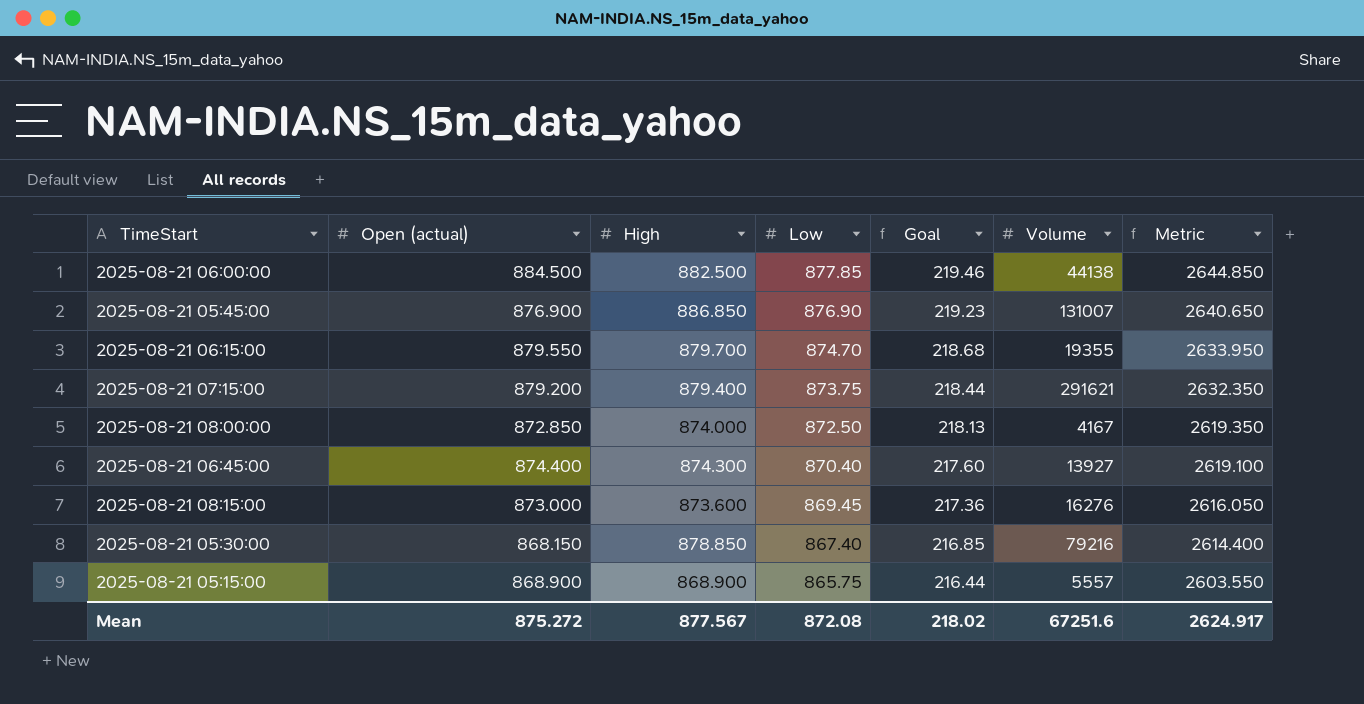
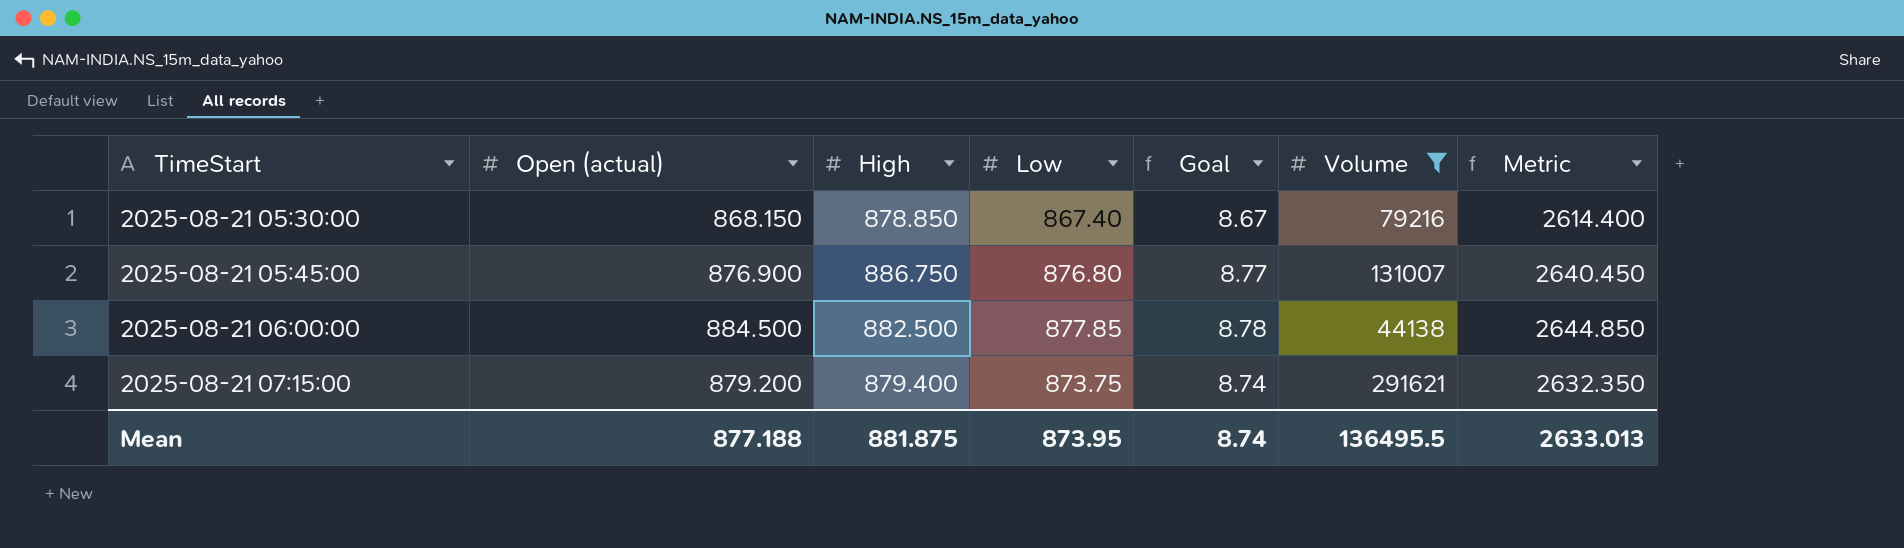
filter: none -> Volume >= 44138
row order: Low descending -> TimeStart ascending
column Goal | formula: [Low] * 0.25 -> [Low] * 0.01
2025-08-21 05:45:00 | High: 886.850 -> 886.750
2025-08-21 05:45:00 | Low: 876.90 -> 876.80
2025-08-21 05:45:00 | Metric: 2640.650 -> 2640.450
Mean | Open (actual): 875.272 -> 877.188
Mean | High: 877.567 -> 881.875
Mean | Low: 872.08 -> 873.95
Mean | Goal: 218.02 -> 8.74
Mean | Volume: 67251.6 -> 136495.5
Mean | Metric: 2624.917 -> 2633.013

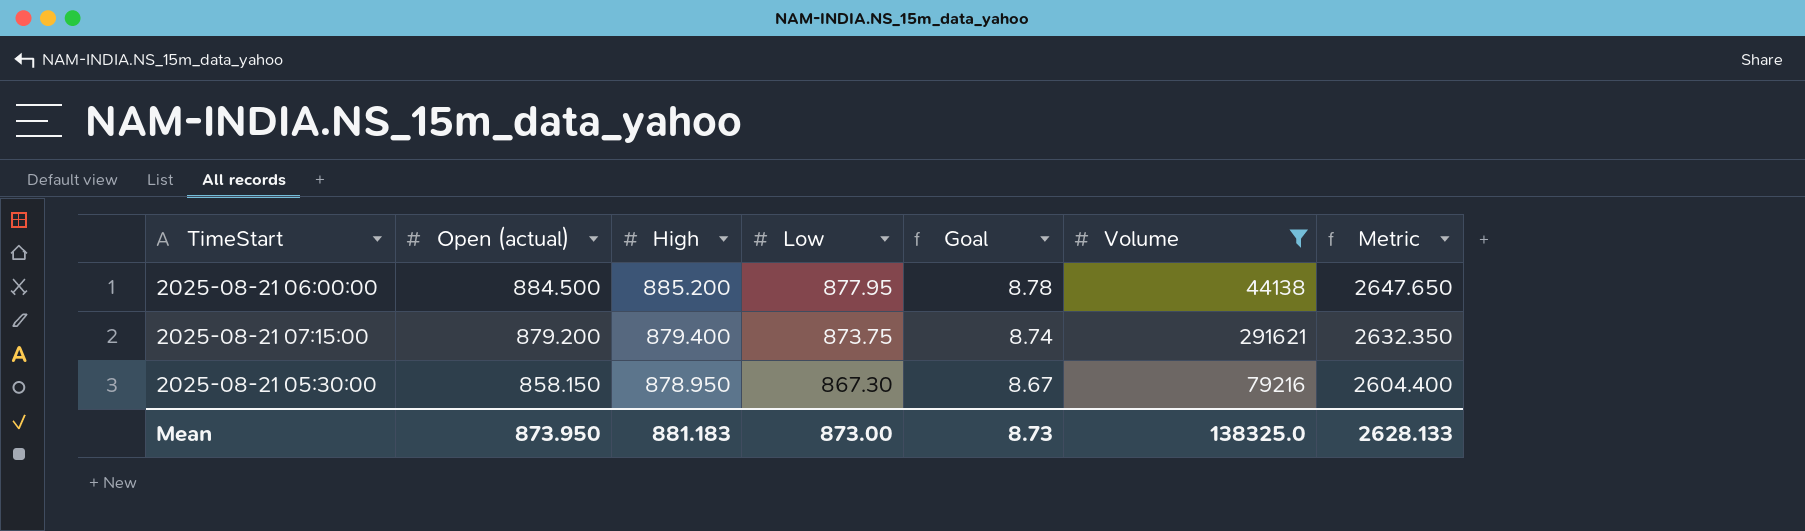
row order: TimeStart ascending -> Open (actual) descending
row 2025-08-21 05:45:00: 876.900 | 886.750 | 876.80 | 8.77 | 131007 | 2640.450 -> none
2025-08-21 06:00:00 | High: 882.500 -> 885.200
2025-08-21 06:00:00 | Low: 877.85 -> 877.95
2025-08-21 06:00:00 | Metric: 2644.850 -> 2647.650
2025-08-21 05:30:00 | Open (actual): 868.150 -> 858.150
2025-08-21 05:30:00 | High: 878.850 -> 878.950
2025-08-21 05:30:00 | Low: 867.40 -> 867.30
2025-08-21 05:30:00 | Metric: 2614.400 -> 2604.400
Mean | Open (actual): 877.188 -> 873.950
Mean | High: 881.875 -> 881.183
Mean | Low: 873.95 -> 873.00
Mean | Goal: 8.74 -> 8.73
Mean | Volume: 136495.5 -> 138325.0
Mean | Metric: 2633.013 -> 2628.133

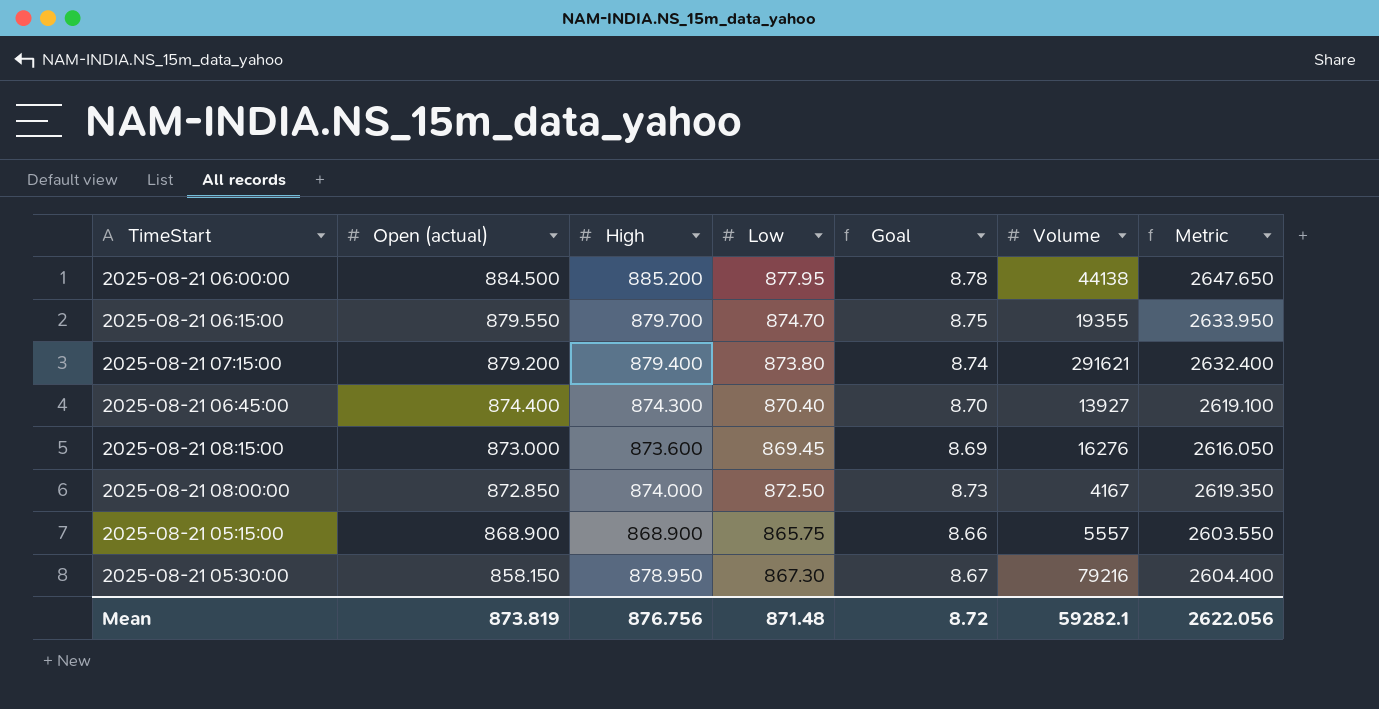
filter: Volume >= 44138 -> none
2025-08-21 07:15:00 | Low: 873.75 -> 873.80
2025-08-21 07:15:00 | Metric: 2632.350 -> 2632.400
Mean | Open (actual): 873.950 -> 873.819
Mean | High: 881.183 -> 876.756
Mean | Low: 873.00 -> 871.48
Mean | Goal: 8.73 -> 8.72
Mean | Volume: 138325.0 -> 59282.1
Mean | Metric: 2628.133 -> 2622.056

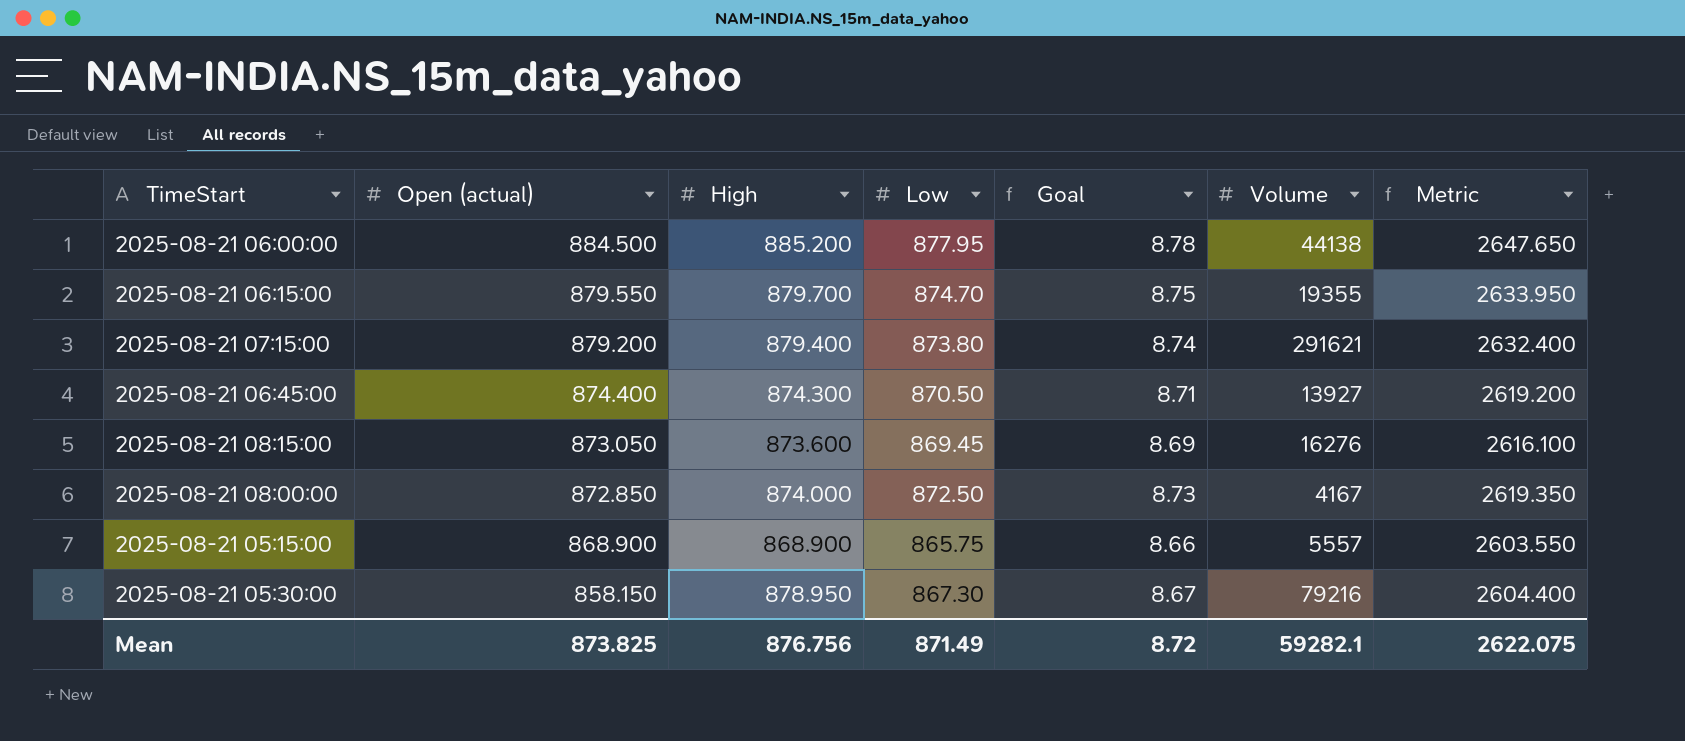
2025-08-21 06:45:00 | Low: 870.40 -> 870.50
2025-08-21 06:45:00 | Goal: 8.70 -> 8.71
2025-08-21 06:45:00 | Metric: 2619.100 -> 2619.200
2025-08-21 08:15:00 | Open (actual): 873.000 -> 873.050
2025-08-21 08:15:00 | Metric: 2616.050 -> 2616.100
Mean | Open (actual): 873.819 -> 873.825
Mean | Low: 871.48 -> 871.49
Mean | Metric: 2622.056 -> 2622.075

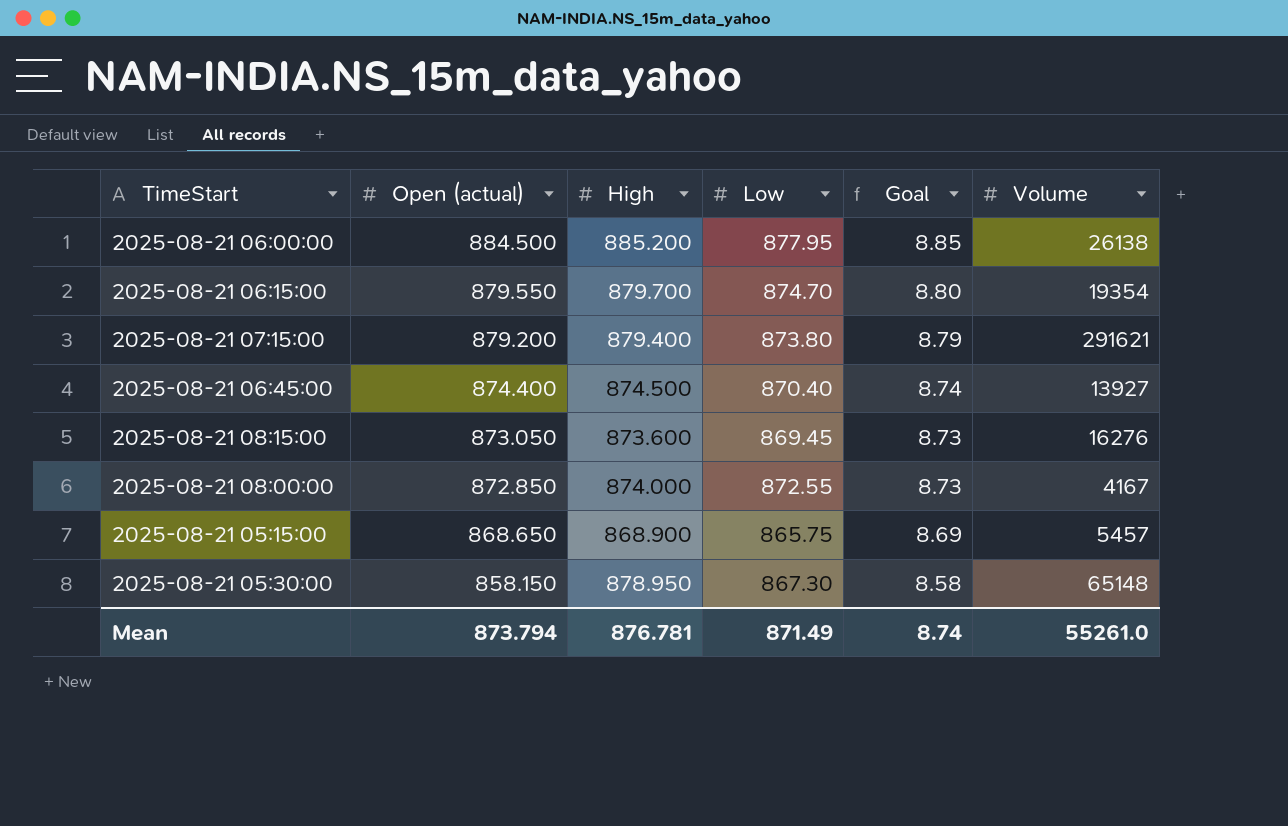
column Metric | formula: [Open (actual)] + [High] + [Low] -> none
column Goal | formula: [Low] * 0.01 -> [Open (actual)] * 0.01
2025-08-21 06:00:00 | Volume: 44138 -> 26138
2025-08-21 06:15:00 | Volume: 19355 -> 19354
2025-08-21 06:45:00 | High: 874.300 -> 874.500
2025-08-21 06:45:00 | Low: 870.50 -> 870.40
2025-08-21 08:00:00 | Low: 872.50 -> 872.55
2025-08-21 05:15:00 | Open (actual): 868.900 -> 868.650
2025-08-21 05:15:00 | Volume: 5557 -> 5457
2025-08-21 05:30:00 | Volume: 79216 -> 65148
Mean | Open (actual): 873.825 -> 873.794
Mean | High: 876.756 -> 876.781
Mean | Goal: 8.72 -> 8.74
Mean | Volume: 59282.1 -> 55261.0

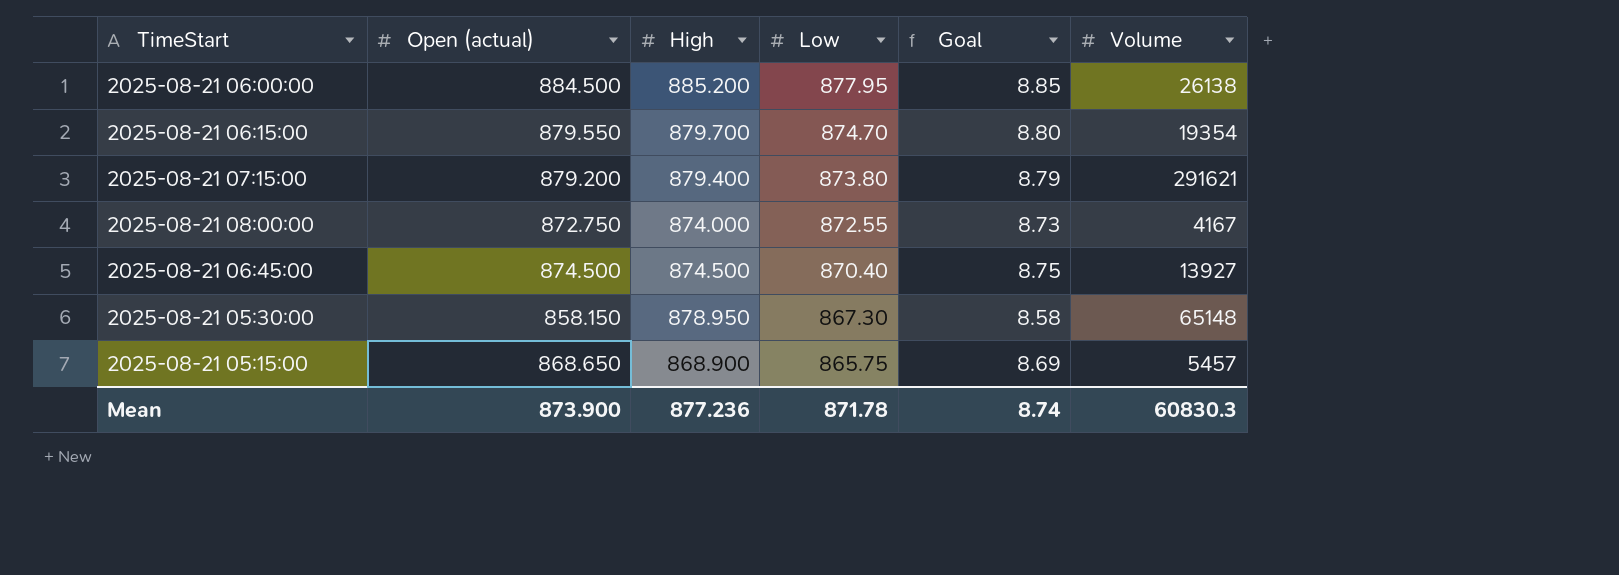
row order: Open (actual) descending -> Low descending
row 2025-08-21 08:15:00: 873.050 | 873.600 | 869.45 | 8.73 | 16276 -> none
2025-08-21 08:00:00 | Open (actual): 872.850 -> 872.750
2025-08-21 06:45:00 | Open (actual): 874.400 -> 874.500
2025-08-21 06:45:00 | Goal: 8.74 -> 8.75
Mean | Open (actual): 873.794 -> 873.900
Mean | High: 876.781 -> 877.236
Mean | Low: 871.49 -> 871.78
Mean | Volume: 55261.0 -> 60830.3

